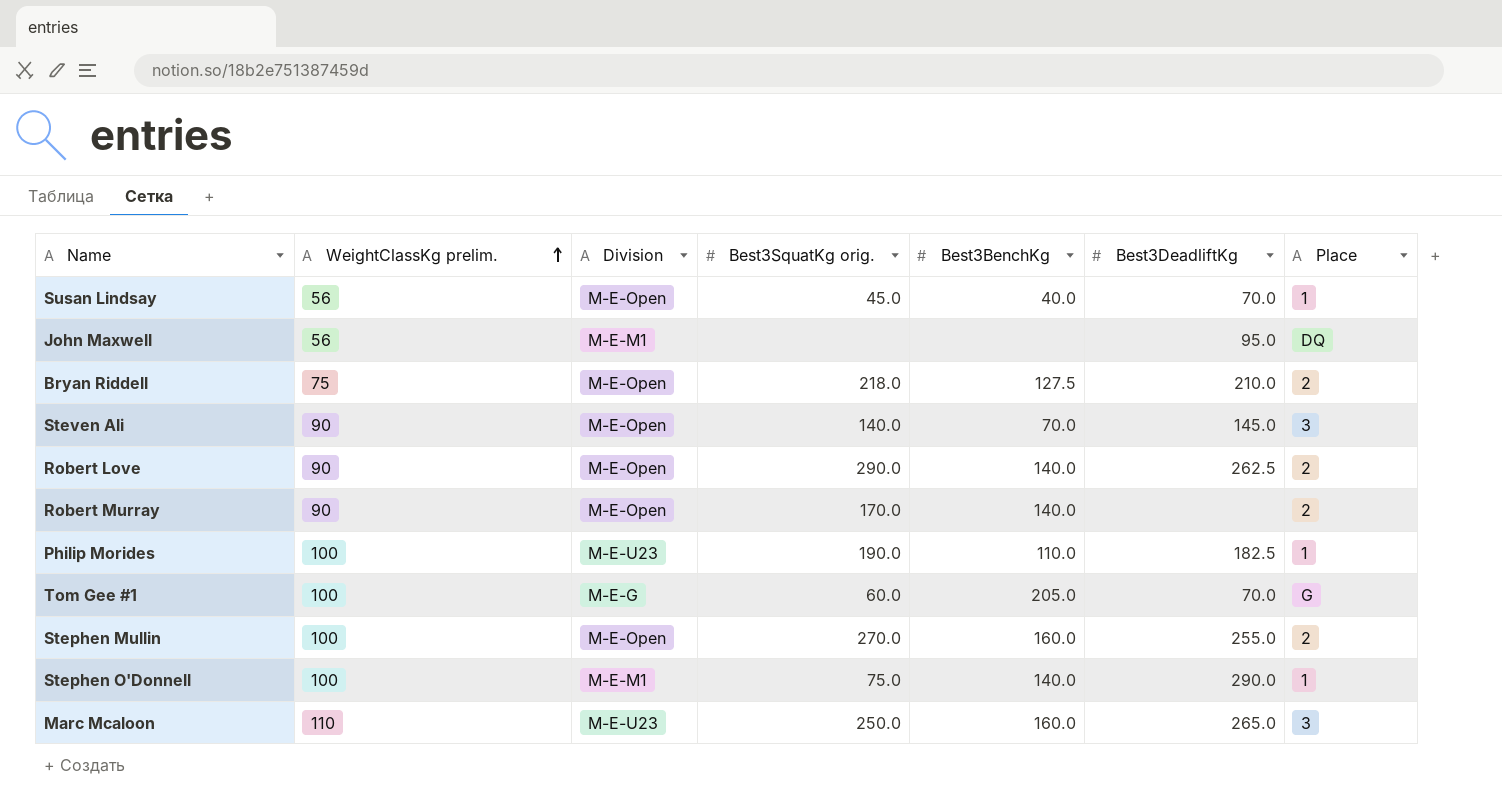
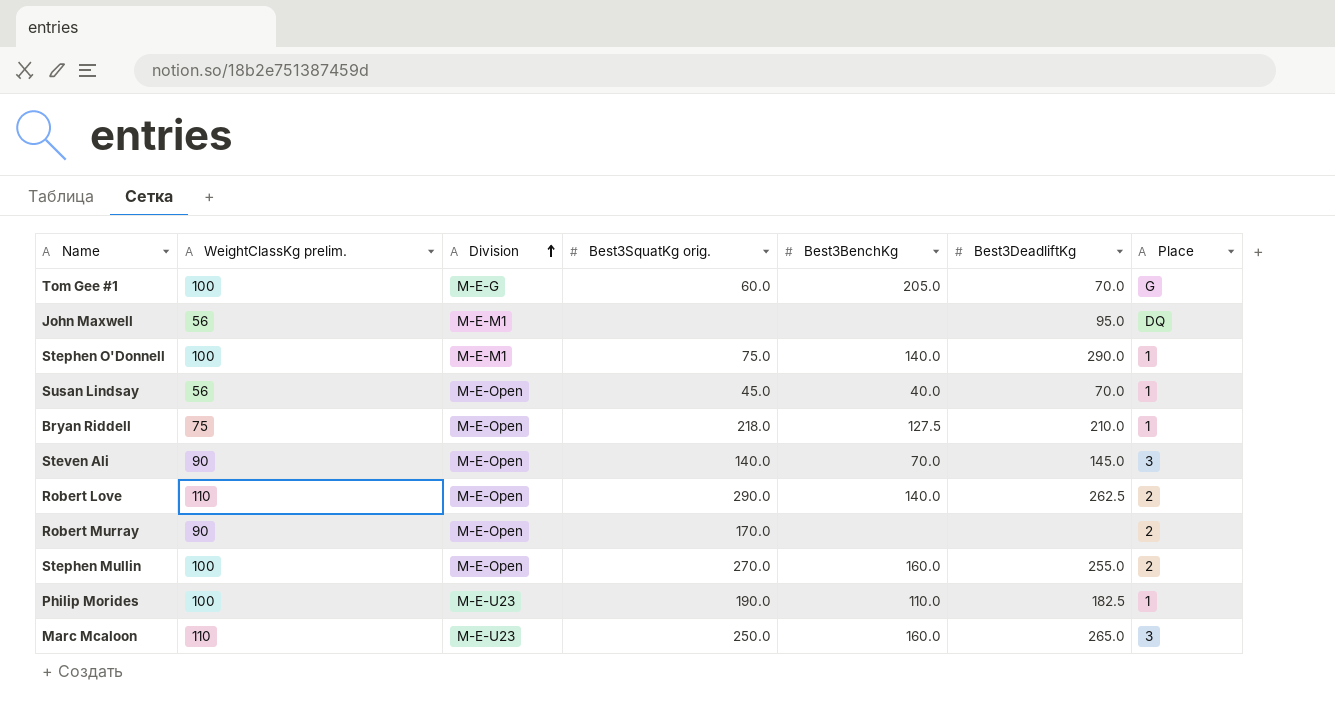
row order: WeightClassKg prelim. ascending -> Division ascending
Bryan Riddell | Place: 2 -> 1
Robert Love | WeightClassKg prelim.: 90 -> 110
Robert Murray | Best3BenchKg: 140.0 -> none

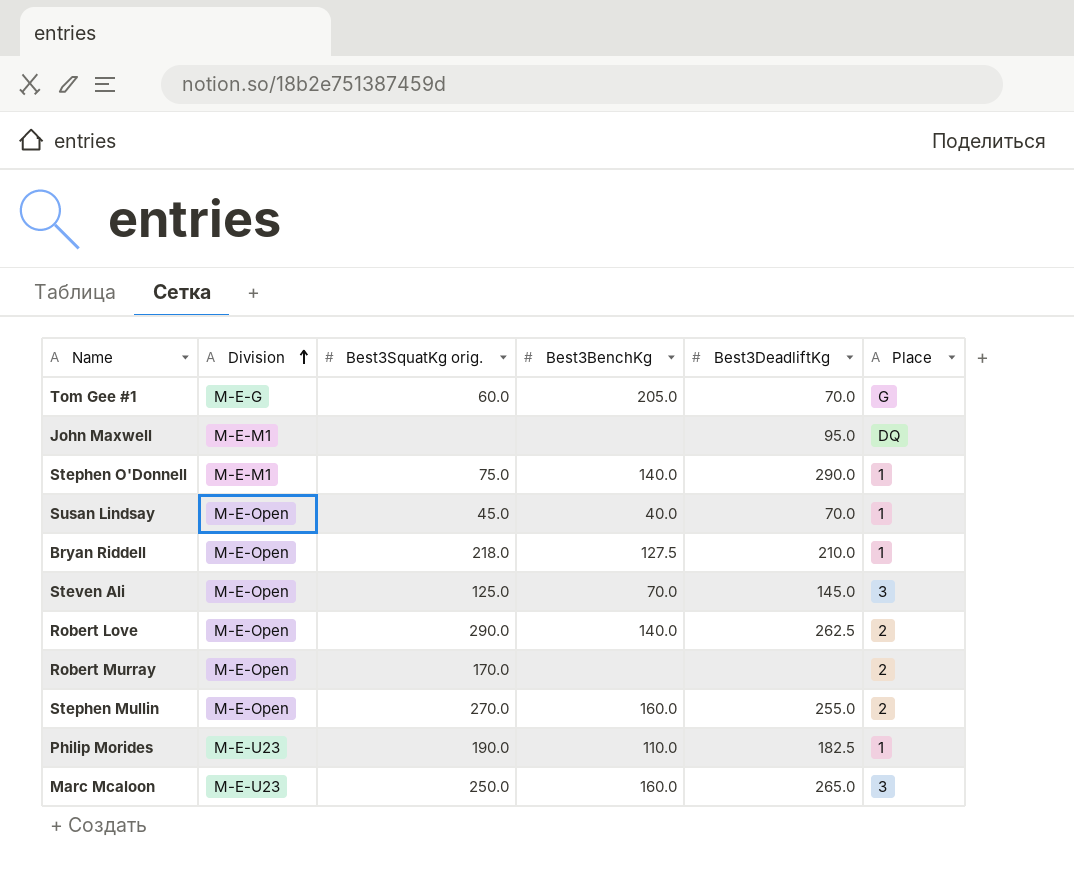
column WeightClassKg prelim. | position: 2 -> none
Steven Ali | Best3SquatKg orig.: 140.0 -> 125.0

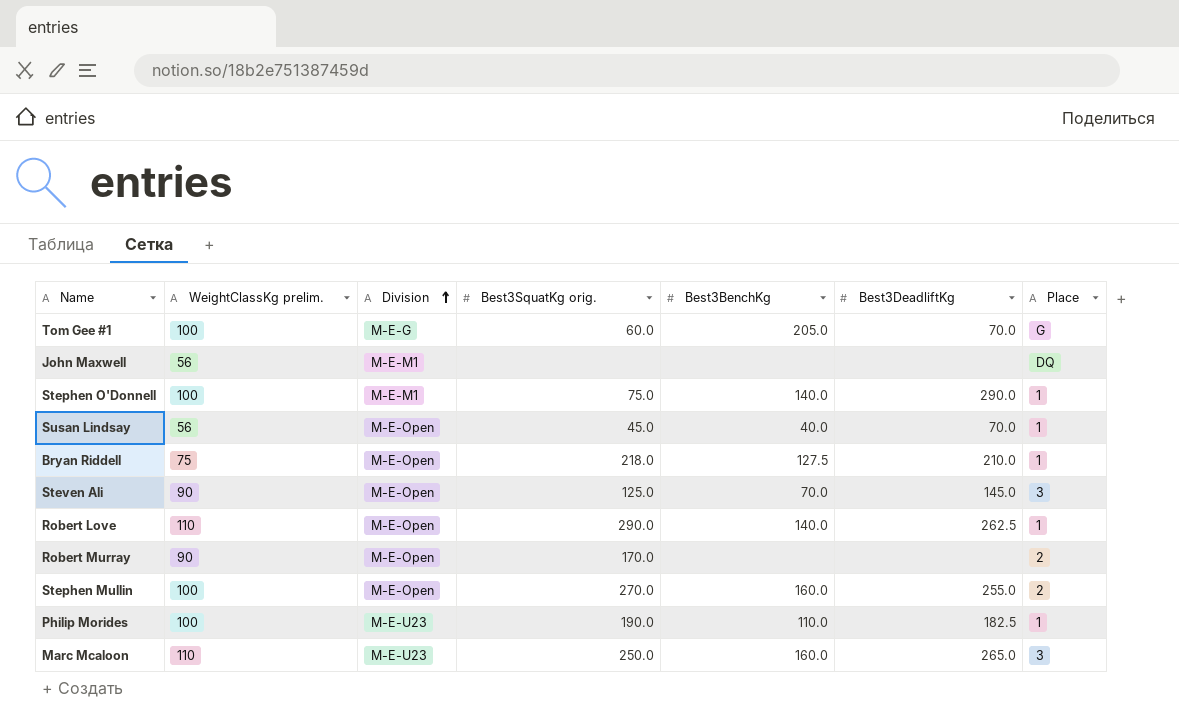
column WeightClassKg prelim. | position: none -> 2
John Maxwell | Best3DeadliftKg: 95.0 -> none
Robert Love | Place: 2 -> 1

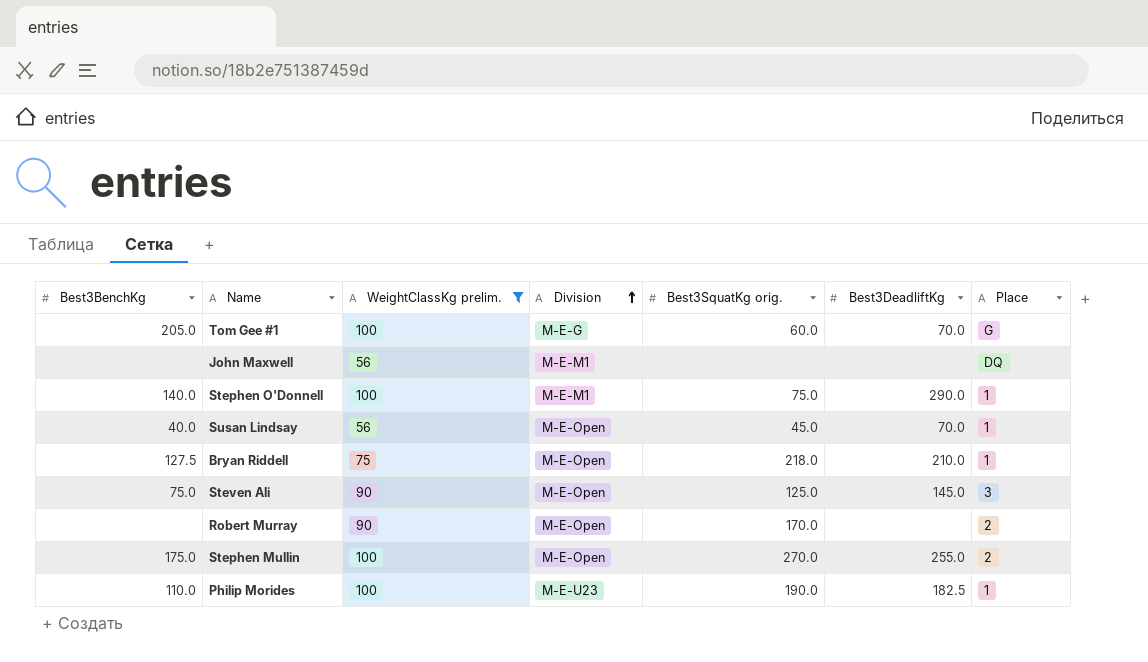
filter: none -> WeightClassKg prelim. != 110
column Best3BenchKg | position: 5 -> 1
Steven Ali | Best3BenchKg: 70.0 -> 75.0
Stephen Mullin | Best3BenchKg: 160.0 -> 175.0

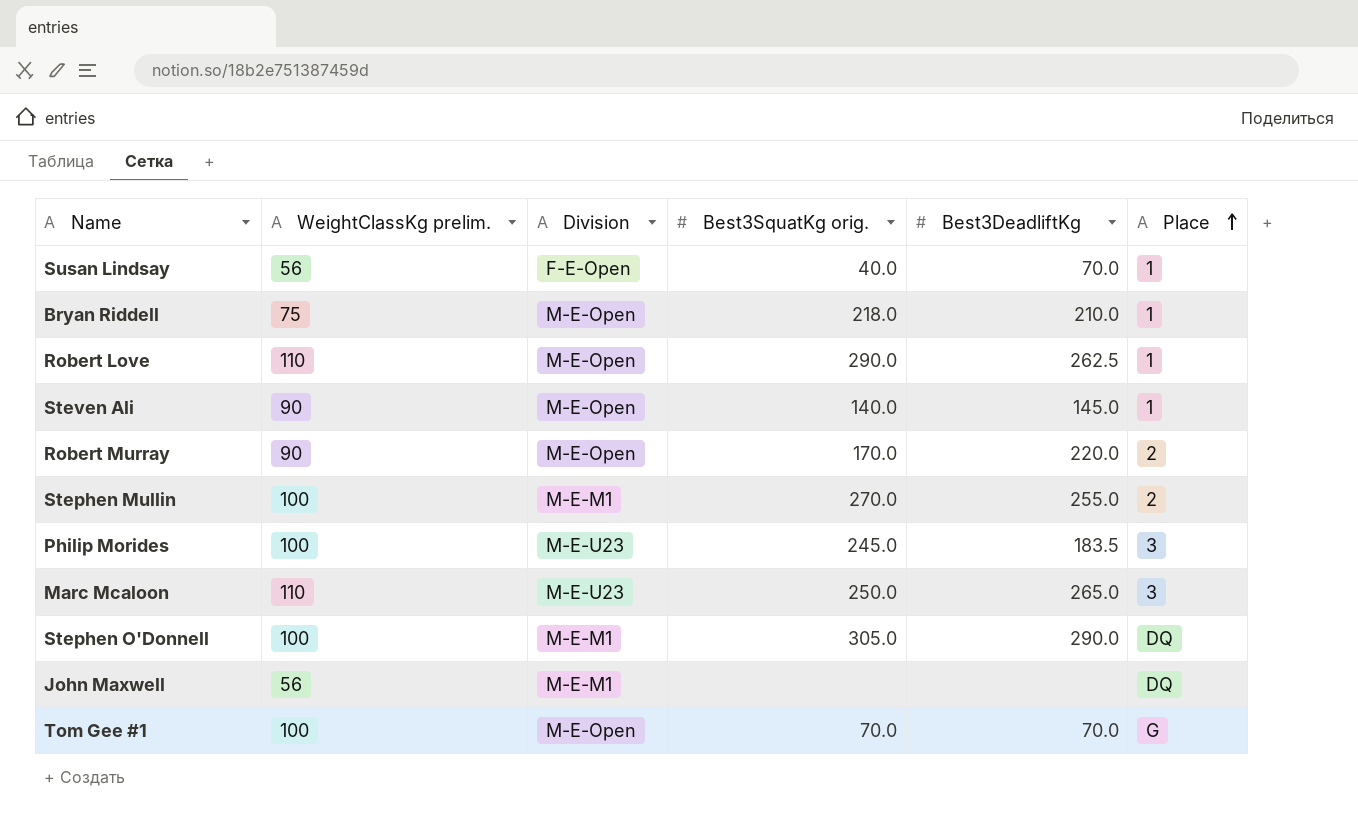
filter: WeightClassKg prelim. != 110 -> none
row order: Division ascending -> Place ascending
column Best3BenchKg | position: 1 -> none
Susan Lindsay | Division: M-E-Open -> F-E-Open
Susan Lindsay | Best3SquatKg orig.: 45.0 -> 40.0
Steven Ali | Best3SquatKg orig.: 125.0 -> 140.0
Steven Ali | Place: 3 -> 1
Robert Murray | Best3DeadliftKg: none -> 220.0
Stephen Mullin | Division: M-E-Open -> M-E-M1
Philip Morides | Best3SquatKg orig.: 190.0 -> 245.0
Philip Morides | Best3DeadliftKg: 182.5 -> 183.5
Philip Morides | Place: 1 -> 3
Stephen O'Donnell | Best3SquatKg orig.: 75.0 -> 305.0
Stephen O'Donnell | Place: 1 -> DQ
Tom Gee #1 | Division: M-E-G -> M-E-Open
Tom Gee #1 | Best3SquatKg orig.: 60.0 -> 70.0

